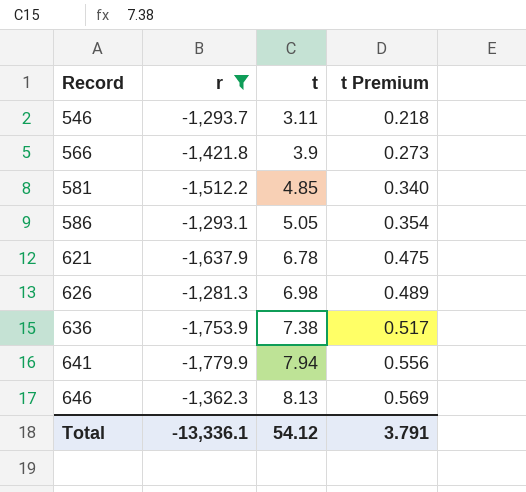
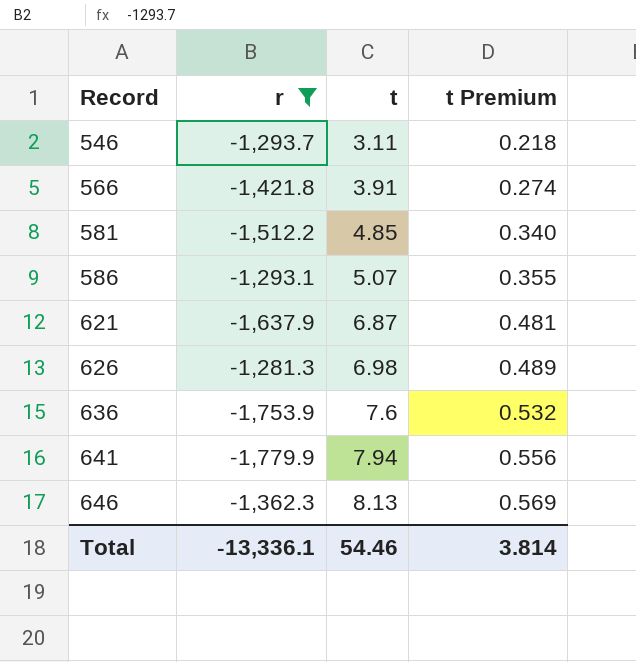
566 | t: 3.9 -> 3.91
566 | t Premium: 0.273 -> 0.274
586 | t: 5.05 -> 5.07
586 | t Premium: 0.354 -> 0.355
621 | t: 6.78 -> 6.87
621 | t Premium: 0.475 -> 0.481
636 | t: 7.38 -> 7.6
636 | t Premium: 0.517 -> 0.532
Total | t: 54.12 -> 54.46
Total | t Premium: 3.791 -> 3.814

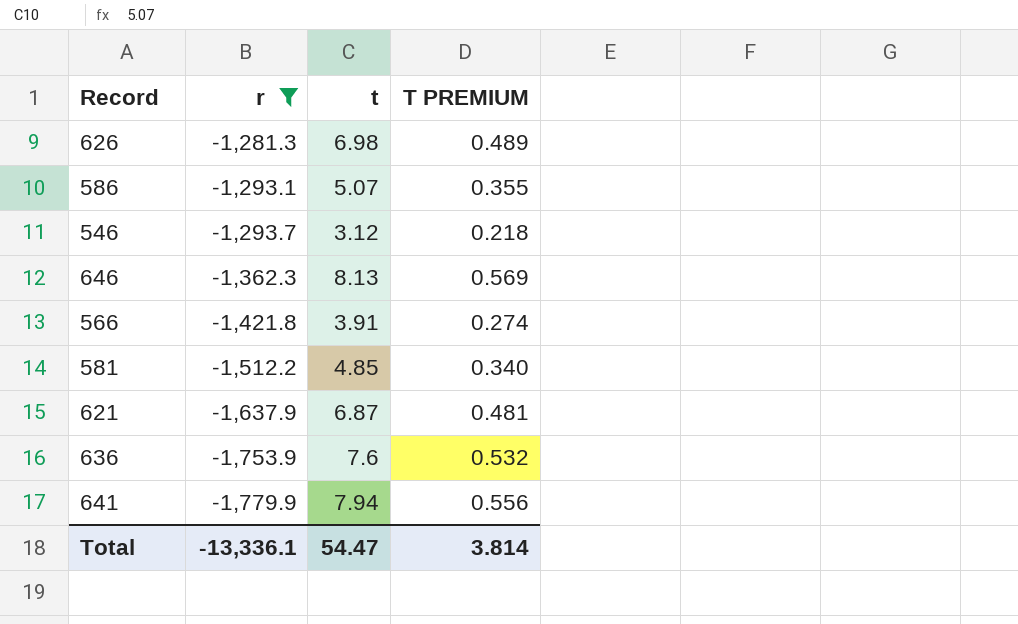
row order: Record ascending -> r descending
column name: t Premium -> T PREMIUM
546 | t: 3.11 -> 3.12
Total | t: 54.46 -> 54.47

